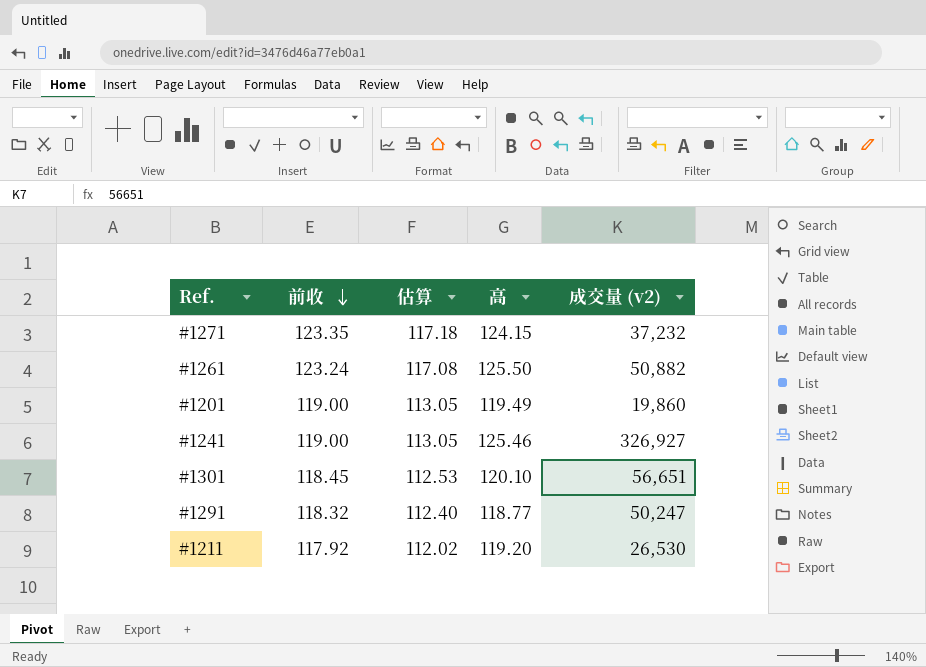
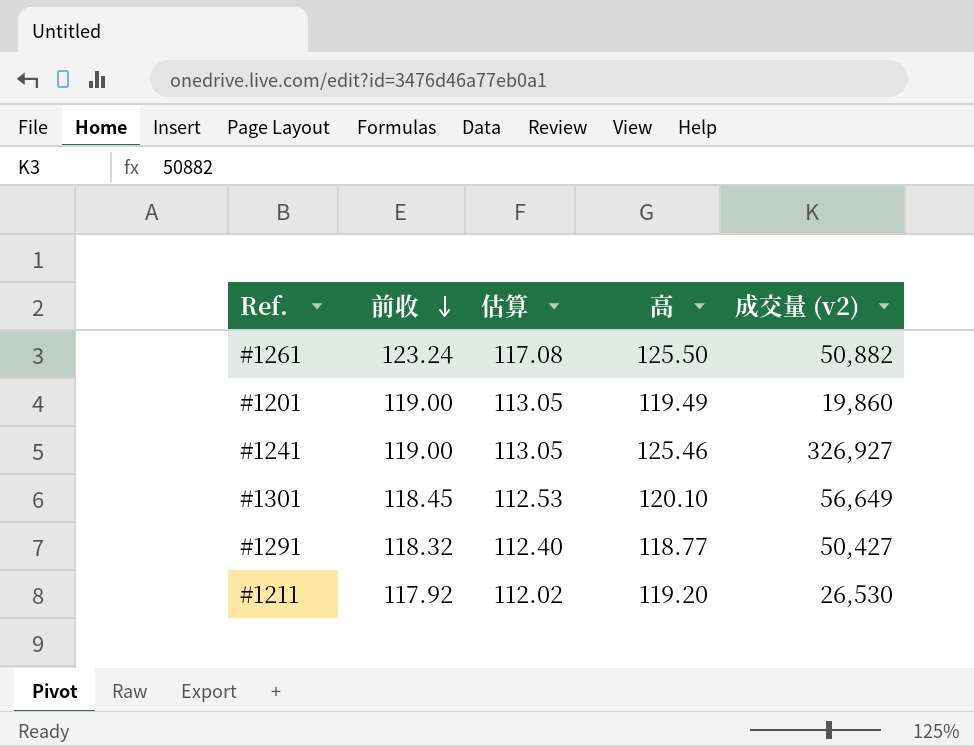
row #1271: 123.35 | 117.18 | 124.15 | 37,232 -> none
#1301 | 成交量 (v2): 56,651 -> 56,649
#1291 | 成交量 (v2): 50,247 -> 50,427

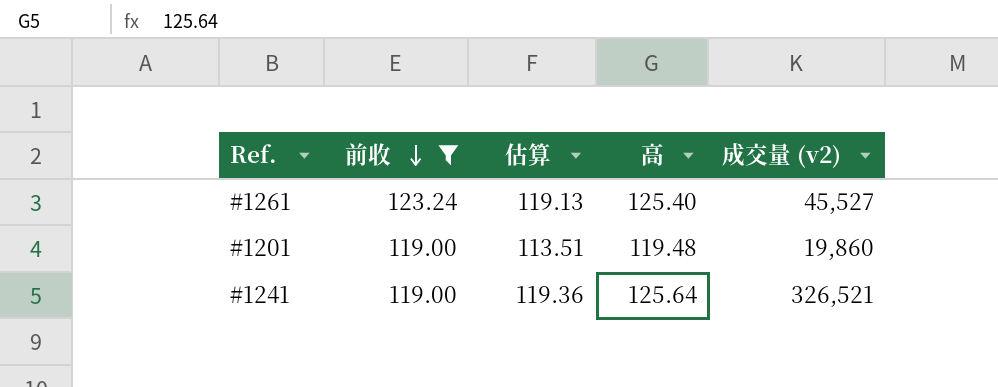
filter: none -> 前收 >= 119.00
column 估算 | formula: [前收] * 0.95 -> [高] * 0.95
#1261 | 高: 125.50 -> 125.40
#1261 | 成交量 (v2): 50,882 -> 45,527
#1201 | 高: 119.49 -> 119.48
#1241 | 高: 125.46 -> 125.64
#1241 | 成交量 (v2): 326,927 -> 326,521

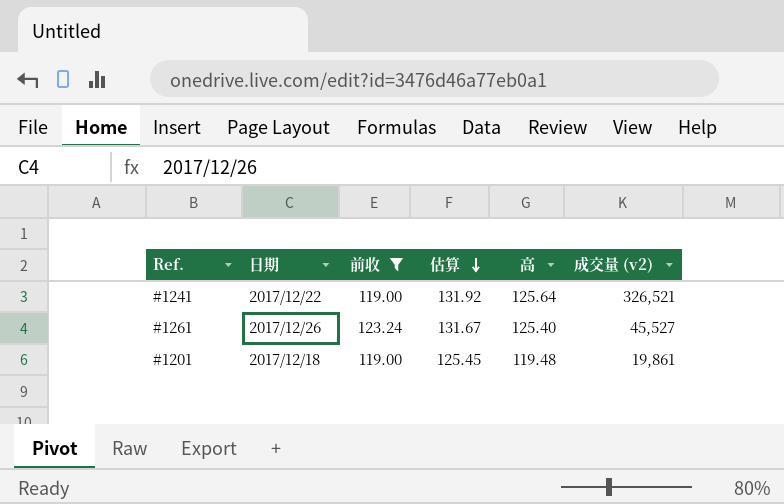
row order: 前收 descending -> 估算 descending
column 日期 | position: none -> 2
column 估算 | formula: [高] * 0.95 -> [高] * 1.05
#1201 | 成交量 (v2): 19,860 -> 19,861

